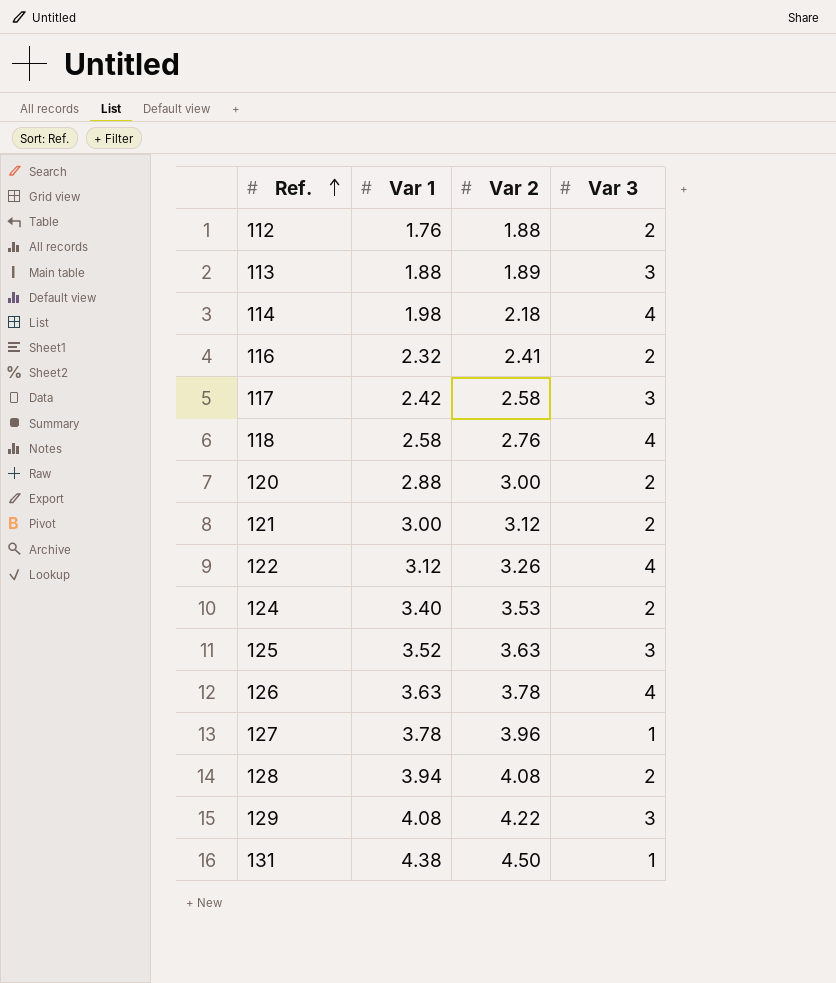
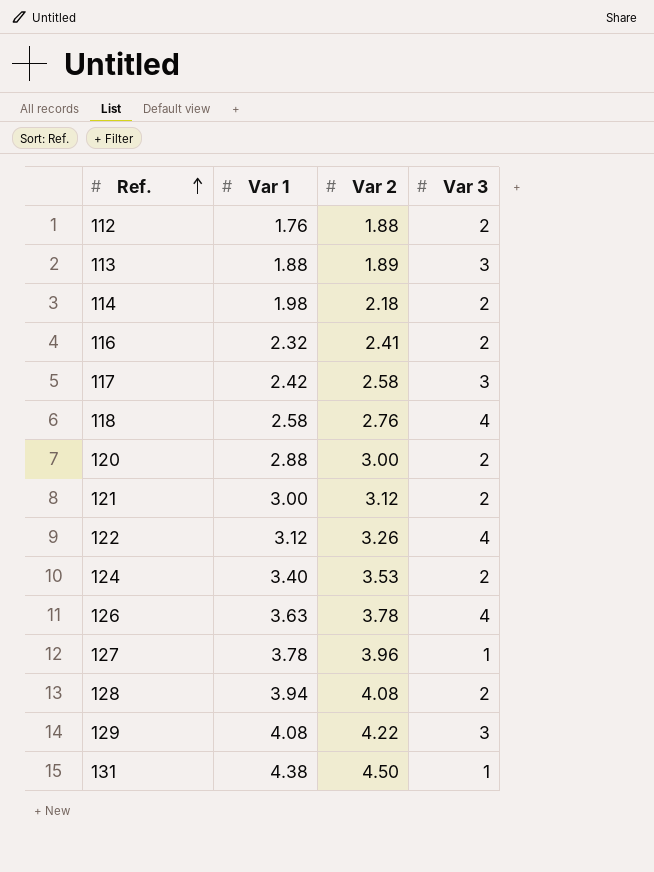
row 125: 3.52 | 3.63 | 3 -> none
114 | Var 3: 4 -> 2

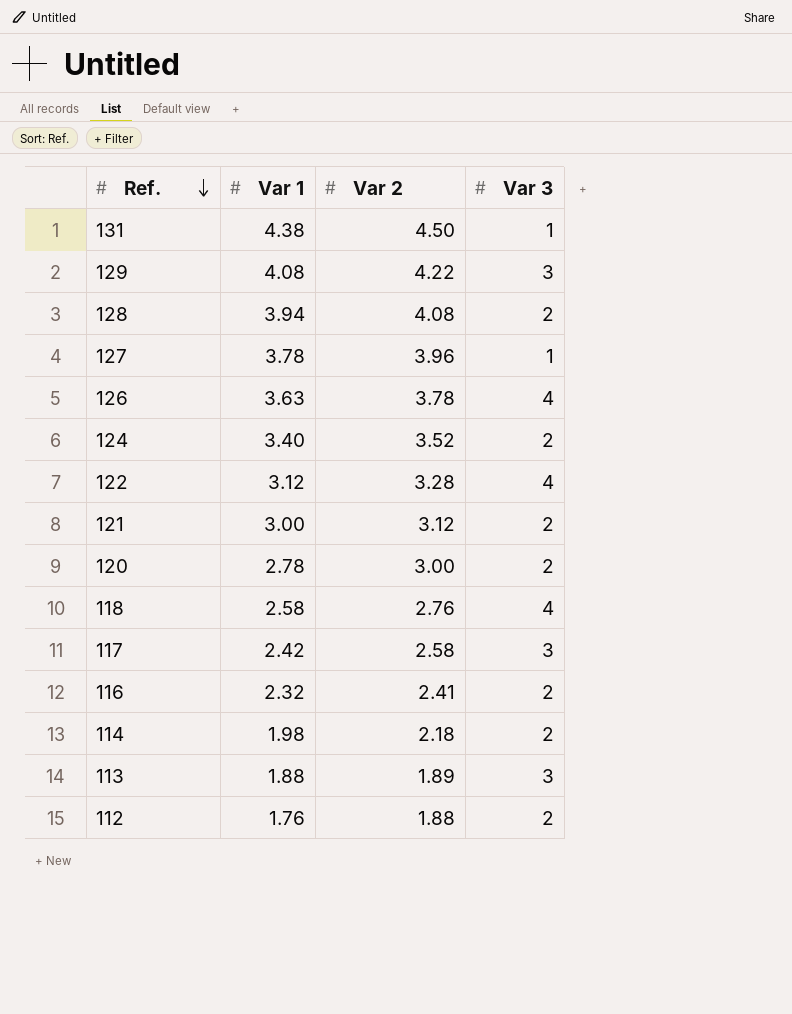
row order: Ref. ascending -> Ref. descending
124 | Var 2: 3.53 -> 3.52
122 | Var 2: 3.26 -> 3.28
120 | Var 1: 2.88 -> 2.78

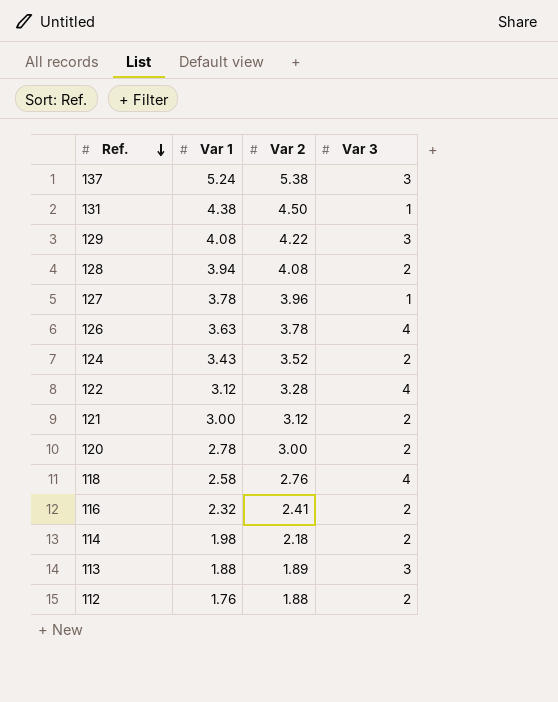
row 117: 2.42 | 2.58 | 3 -> none
row 137: none -> 5.24 | 5.38 | 3
124 | Var 1: 3.40 -> 3.43

